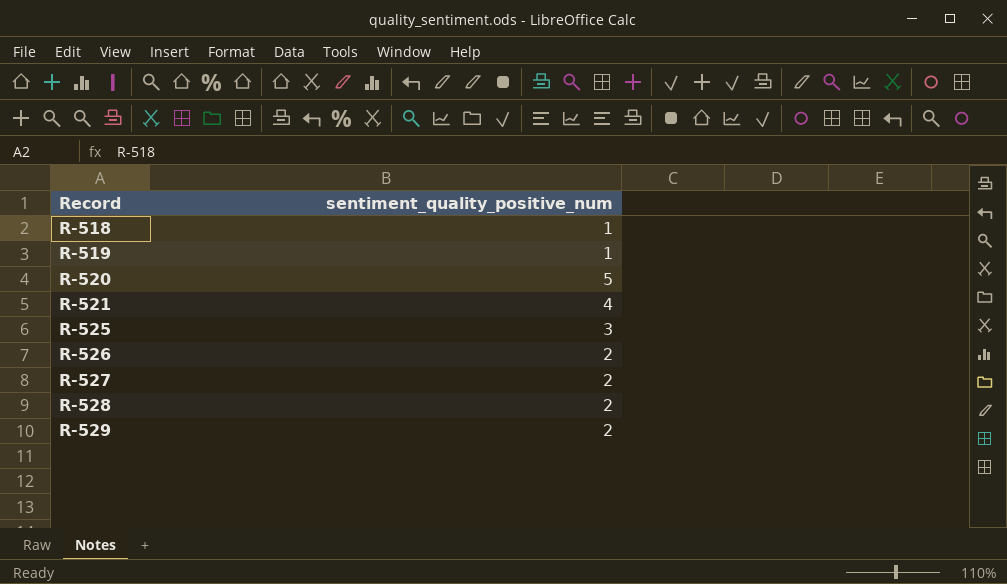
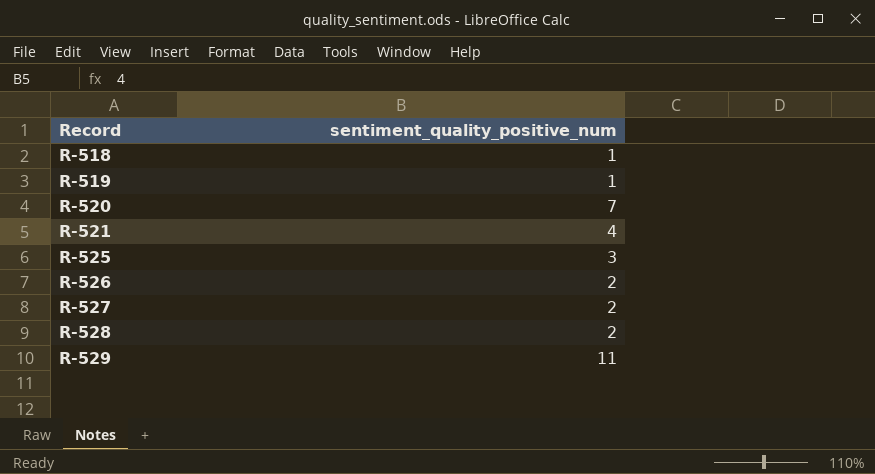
R-520 | sentiment_quality_positive_num: 5 -> 7
R-529 | sentiment_quality_positive_num: 2 -> 11

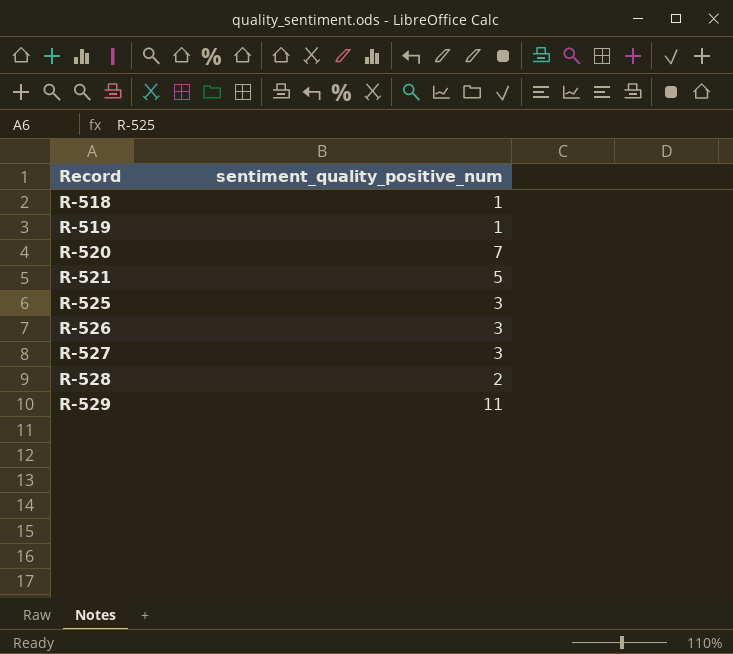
R-521 | sentiment_quality_positive_num: 4 -> 5
R-526 | sentiment_quality_positive_num: 2 -> 3
R-527 | sentiment_quality_positive_num: 2 -> 3

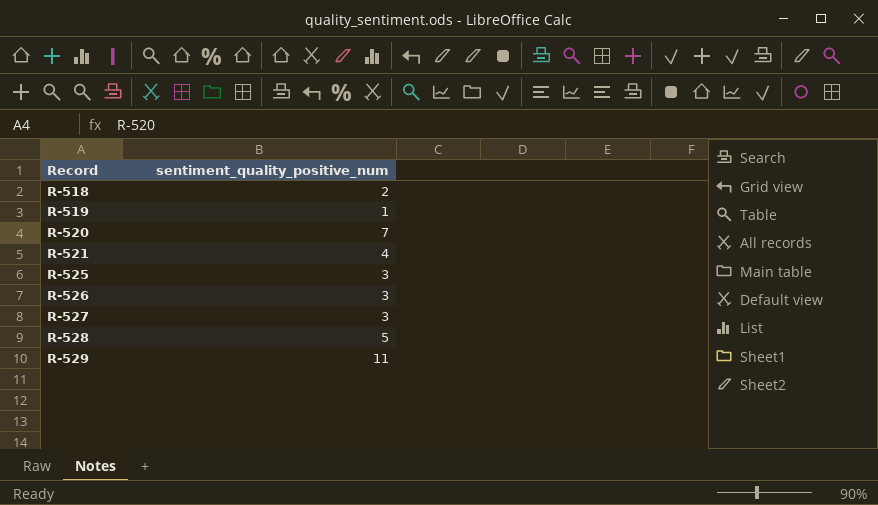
R-518 | sentiment_quality_positive_num: 1 -> 2
R-521 | sentiment_quality_positive_num: 5 -> 4
R-528 | sentiment_quality_positive_num: 2 -> 5

